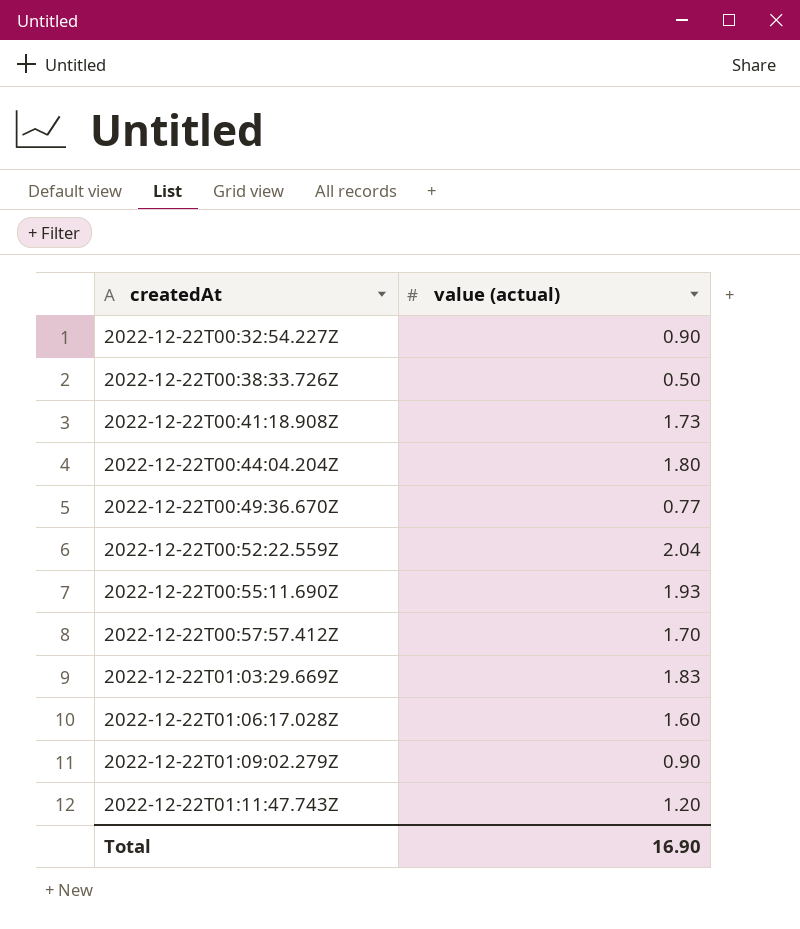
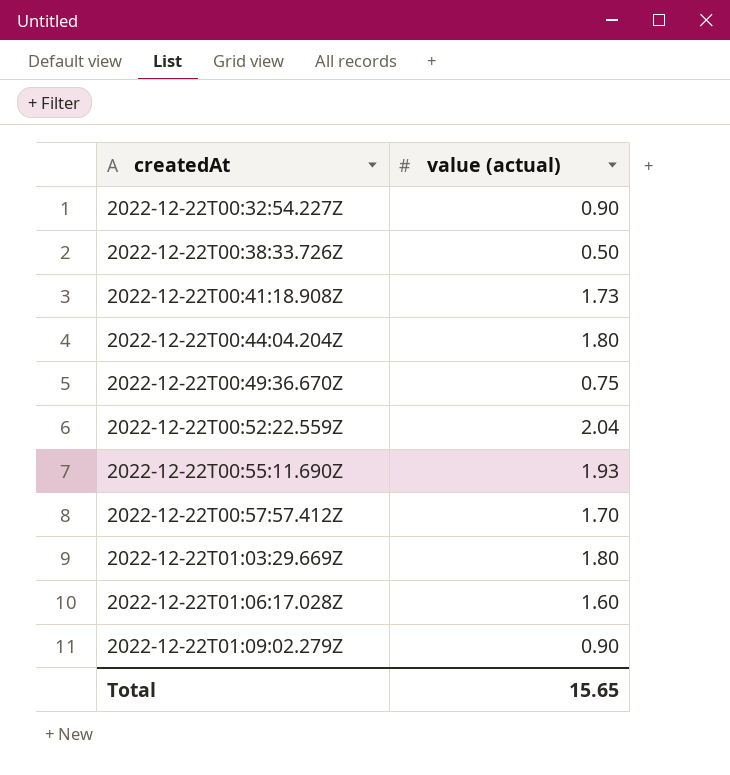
row 2022-12-22T01:11:47.743Z: 1.20 -> none
2022-12-22T00:49:36.670Z | value (actual): 0.77 -> 0.75
2022-12-22T01:03:29.669Z | value (actual): 1.83 -> 1.80
Total | value (actual): 16.90 -> 15.65

